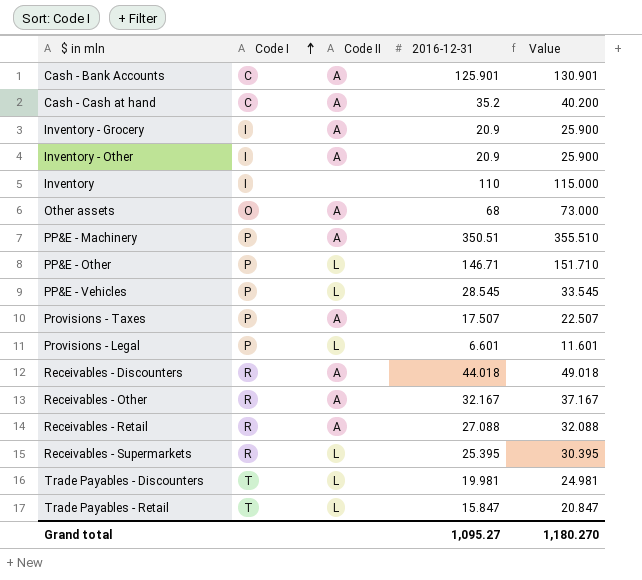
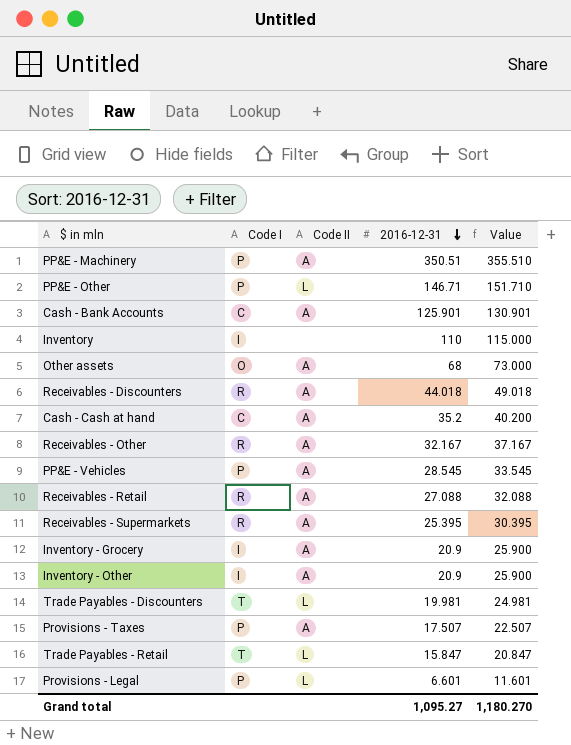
row order: Code I ascending -> 2016-12-31 descending
PP&E - Vehicles | Code II: L -> A
Receivables - Supermarkets | Code II: L -> A

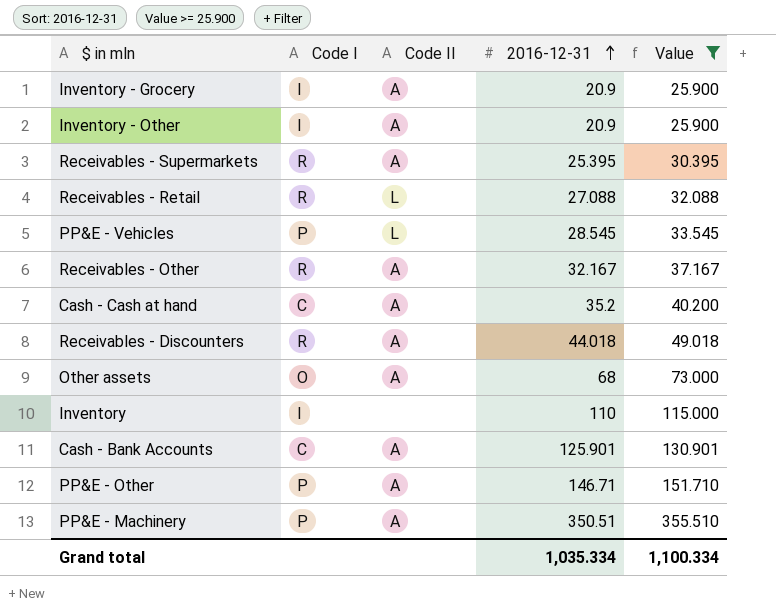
filter: none -> Value >= 25.900
row order: 2016-12-31 descending -> 2016-12-31 ascending
Receivables - Retail | Code II: A -> L
PP&E - Vehicles | Code II: A -> L
PP&E - Other | Code II: L -> A
Grand total | 2016-12-31: 1,095.27 -> 1,035.334
Grand total | Value: 1,180.270 -> 1,100.334

